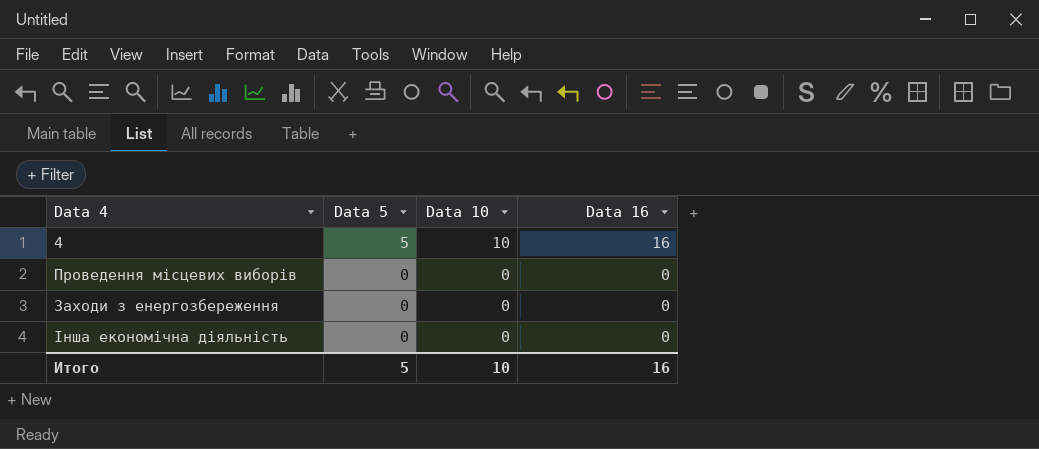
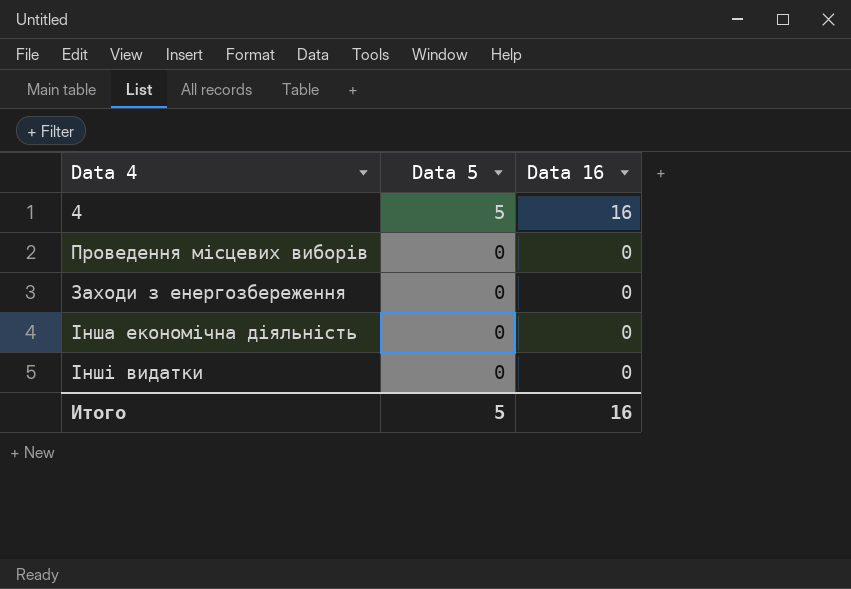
column Data 10 | position: 3 -> none
row Інші видатки: none -> 0 | 0

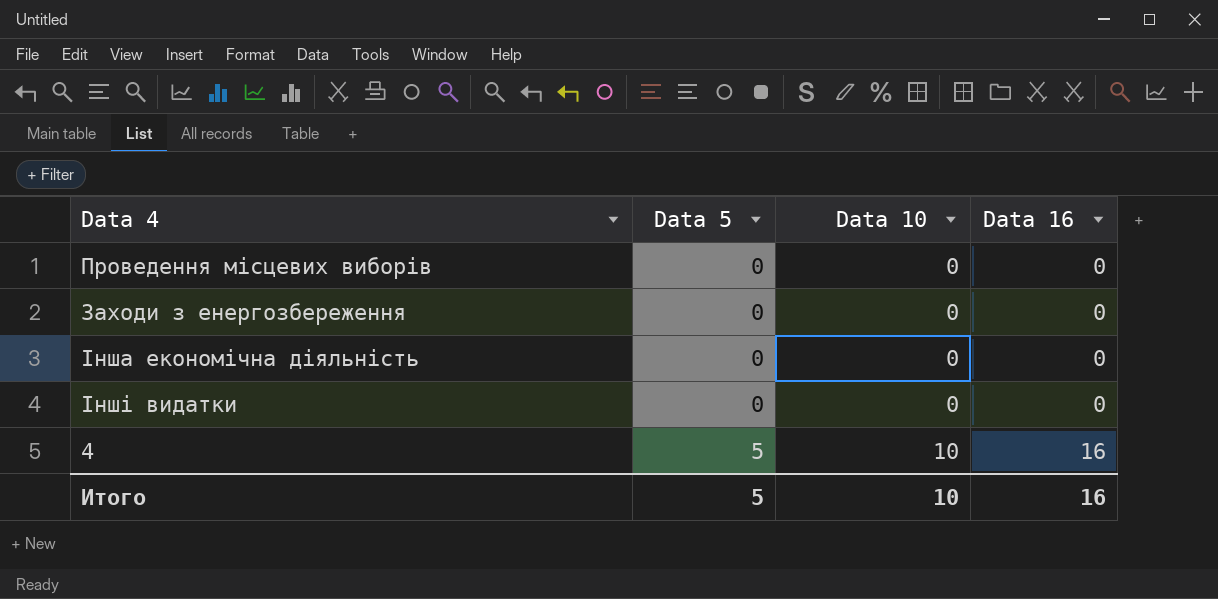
row order: Data 5 descending -> Data 5 ascending
column Data 10 | position: none -> 3

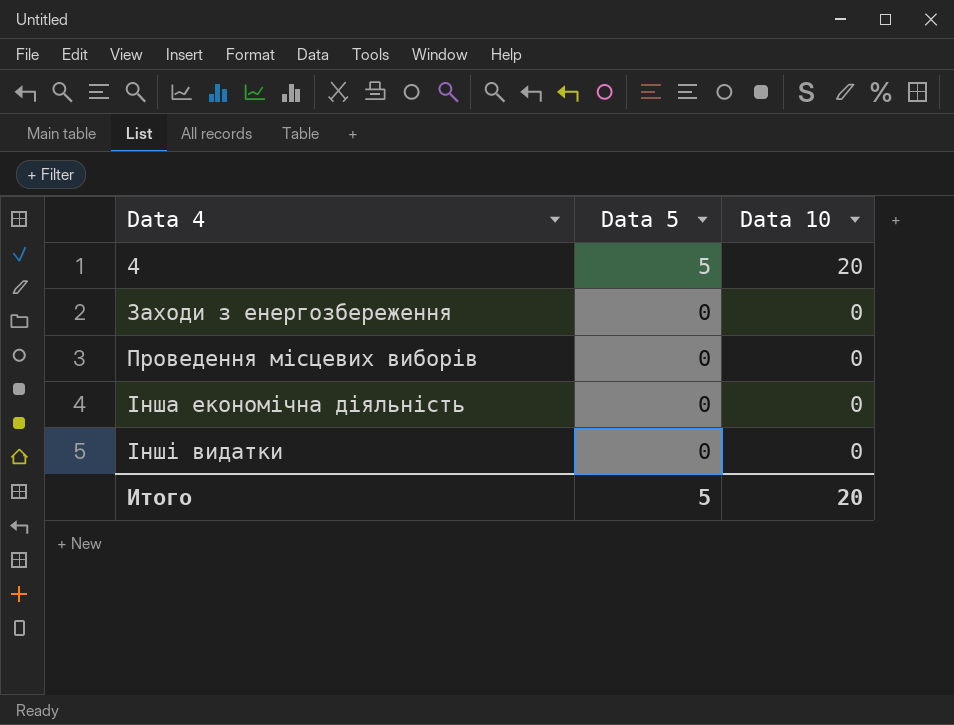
row order: Data 5 ascending -> Data 4 ascending
column Data 16 | position: 4 -> none
4 | Data 10: 10 -> 20
Итого | Data 10: 10 -> 20

